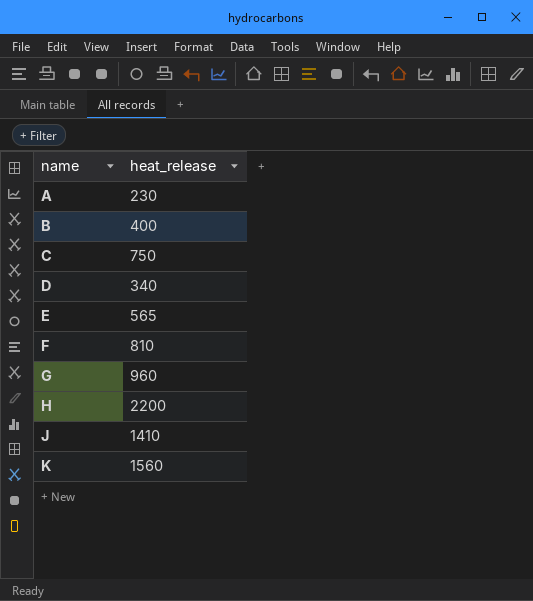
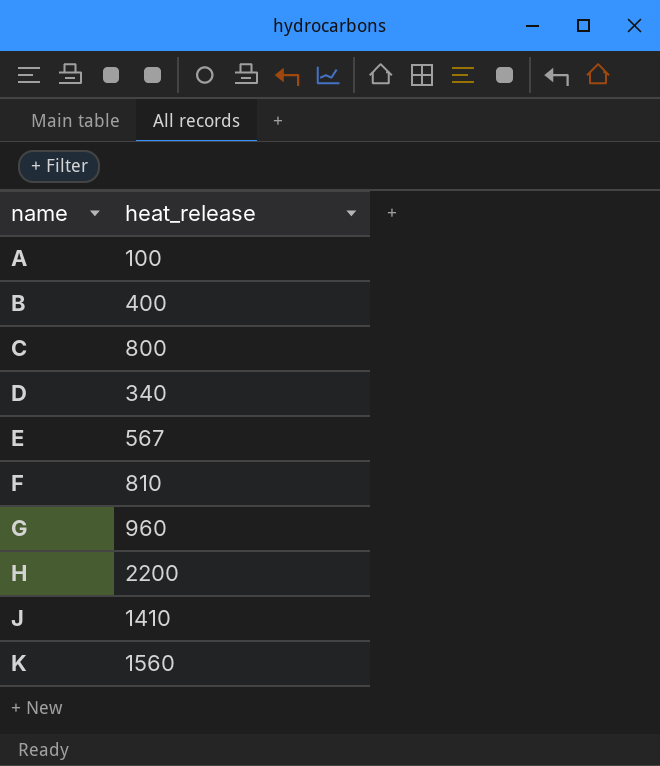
A | heat_release: 230 -> 100
C | heat_release: 750 -> 800
E | heat_release: 565 -> 567

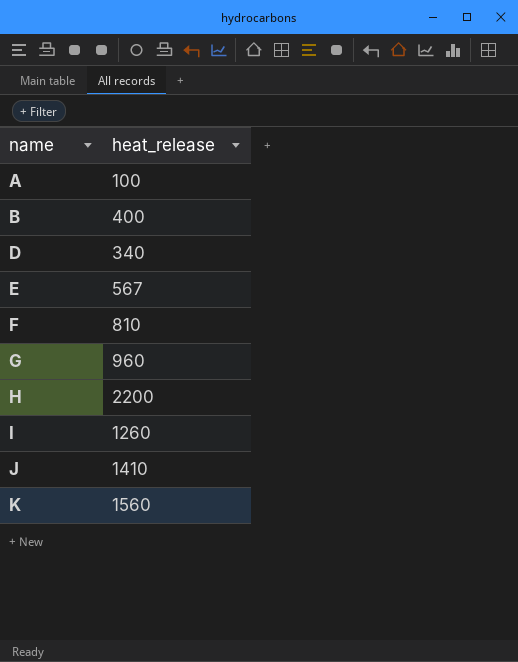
row C: 800 -> none
row I: none -> 1260

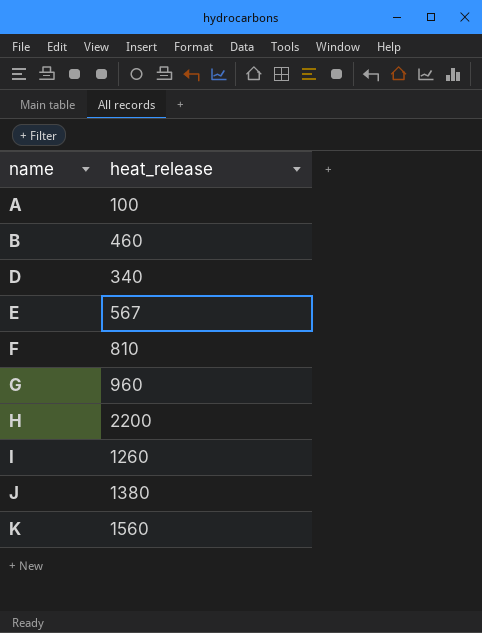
B | heat_release: 400 -> 460
J | heat_release: 1410 -> 1380

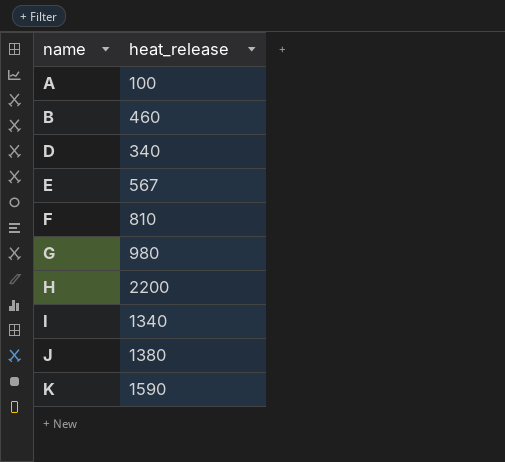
G | heat_release: 960 -> 980
I | heat_release: 1260 -> 1340
K | heat_release: 1560 -> 1590

